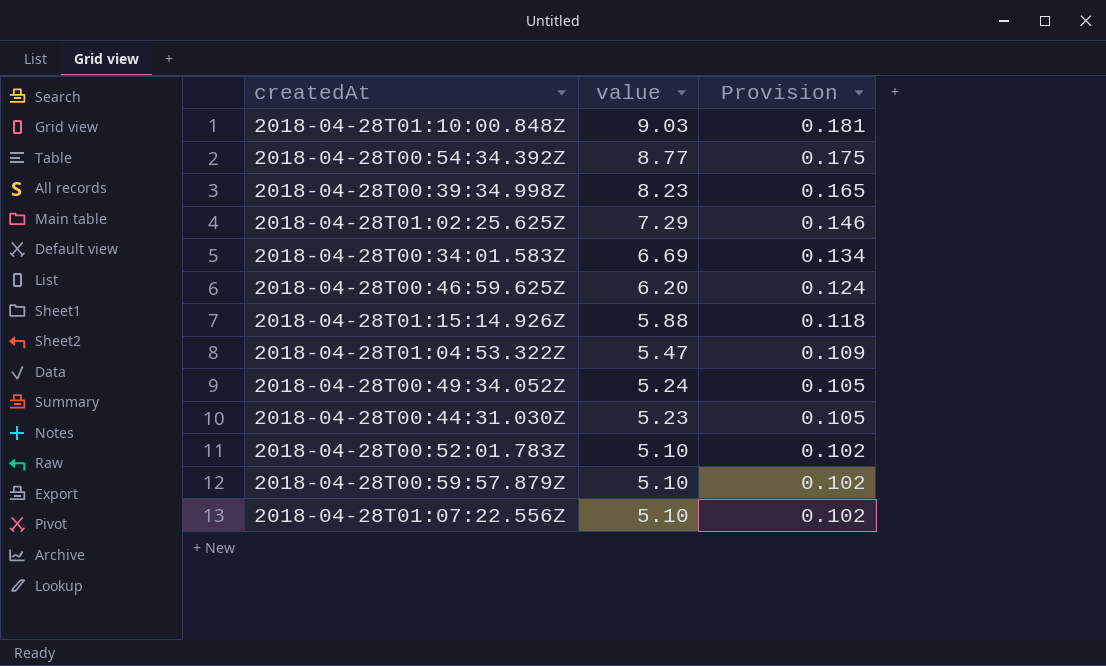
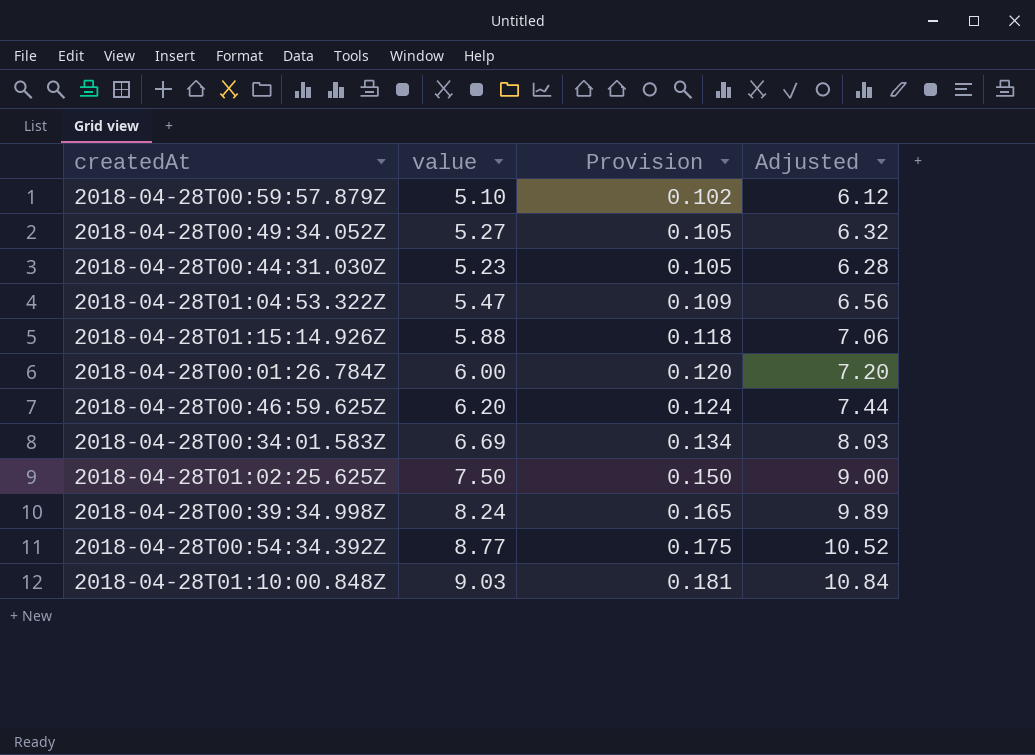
row order: value descending -> Provision ascending
column Adjusted | formula: none -> [value] * 1.2
row 2018-04-28T00:52:01.783Z: 5.10 | 0.102 -> none
row 2018-04-28T01:07:22.556Z: 5.10 | 0.102 -> none
2018-04-28T00:49:34.052Z | value: 5.24 -> 5.27
row 2018-04-28T00:01:26.784Z: none -> 6.00 | 0.120 | 7.20
2018-04-28T01:02:25.625Z | value: 7.29 -> 7.50
2018-04-28T01:02:25.625Z | Provision: 0.146 -> 0.150
2018-04-28T00:39:34.998Z | value: 8.23 -> 8.24

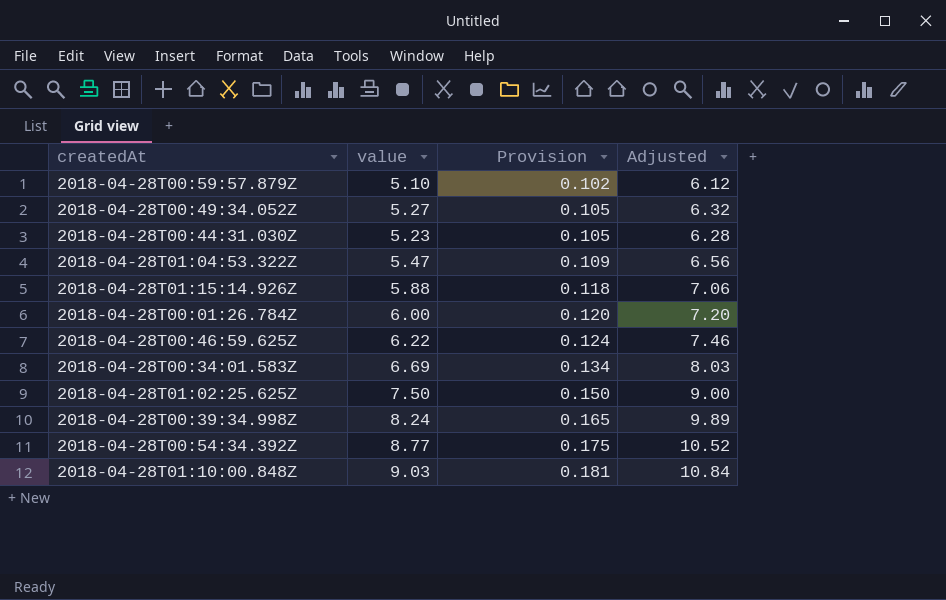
2018-04-28T00:46:59.625Z | value: 6.20 -> 6.22
2018-04-28T00:46:59.625Z | Adjusted: 7.44 -> 7.46

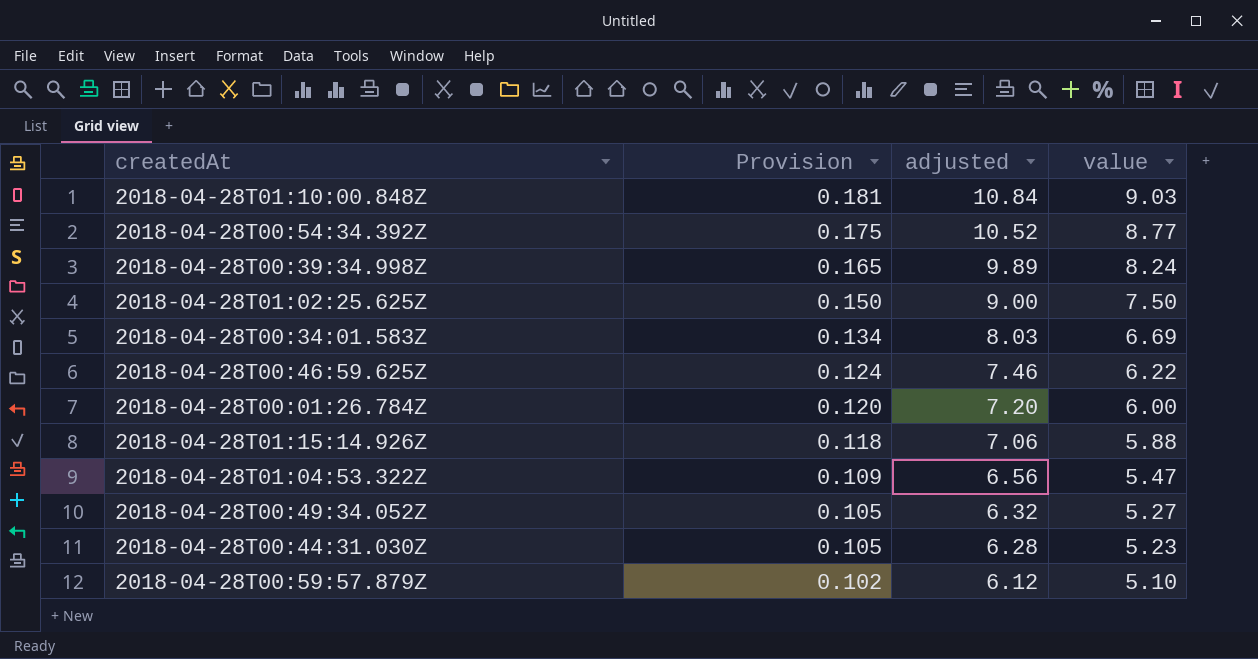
row order: Provision ascending -> Provision descending
column name: Adjusted -> adjusted
column value | position: 2 -> 4

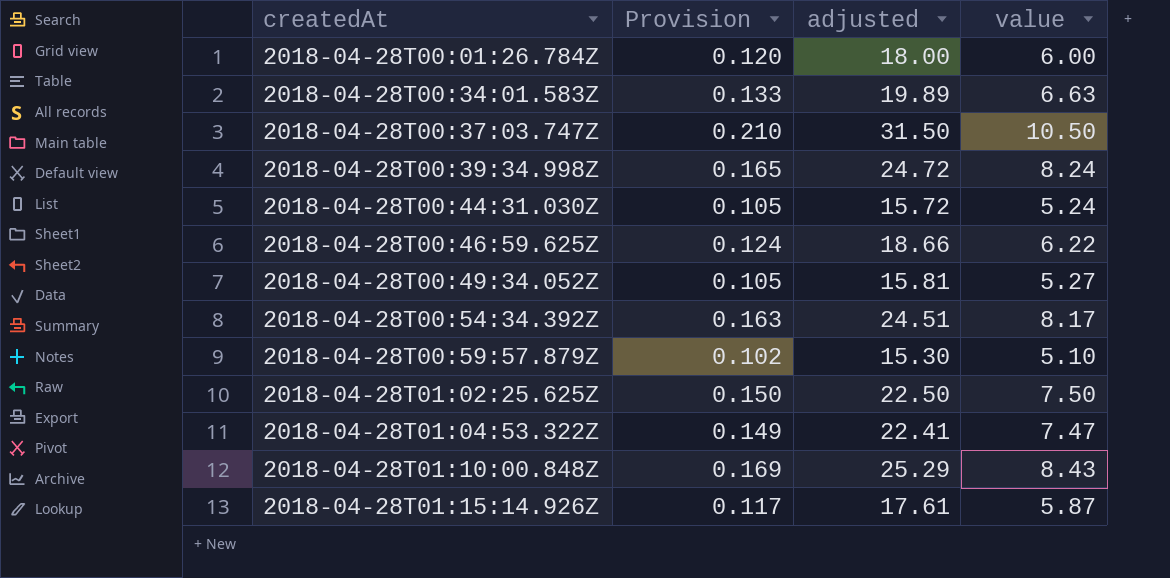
row order: Provision descending -> createdAt ascending
column adjusted | formula: [value] * 1.2 -> [value] * 3
2018-04-28T00:34:01.583Z | Provision: 0.134 -> 0.133
2018-04-28T00:34:01.583Z | value: 6.69 -> 6.63
row 2018-04-28T00:37:03.747Z: none -> 0.210 | 31.50 | 10.50
2018-04-28T00:44:31.030Z | value: 5.23 -> 5.24
2018-04-28T00:54:34.392Z | Provision: 0.175 -> 0.163
2018-04-28T00:54:34.392Z | value: 8.77 -> 8.17
2018-04-28T01:04:53.322Z | Provision: 0.109 -> 0.149
2018-04-28T01:04:53.322Z | value: 5.47 -> 7.47
2018-04-28T01:10:00.848Z | Provision: 0.181 -> 0.169
2018-04-28T01:10:00.848Z | value: 9.03 -> 8.43
2018-04-28T01:15:14.926Z | Provision: 0.118 -> 0.117
2018-04-28T01:15:14.926Z | value: 5.88 -> 5.87

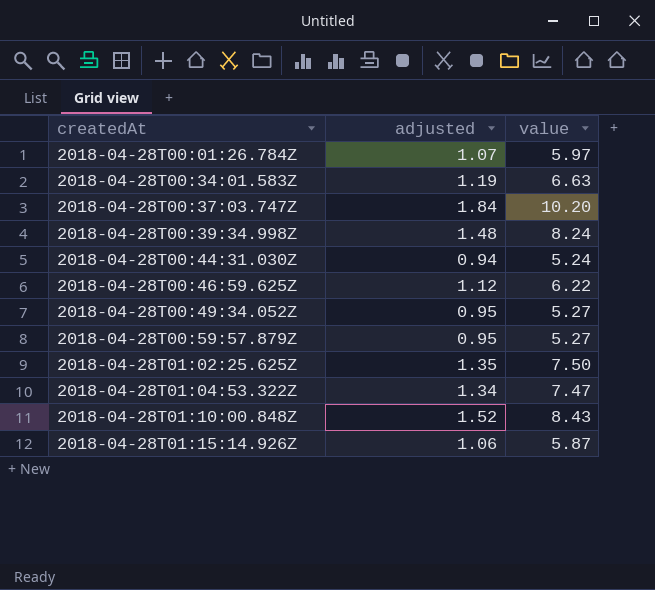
column Provision | formula: [value] * 0.02 -> none
column adjusted | formula: [value] * 3 -> [value] * 0.18
row 2018-04-28T00:54:34.392Z: 0.163 | 24.51 | 8.17 -> none
2018-04-28T00:01:26.784Z | value: 6.00 -> 5.97
2018-04-28T00:37:03.747Z | value: 10.50 -> 10.20
2018-04-28T00:59:57.879Z | value: 5.10 -> 5.27

